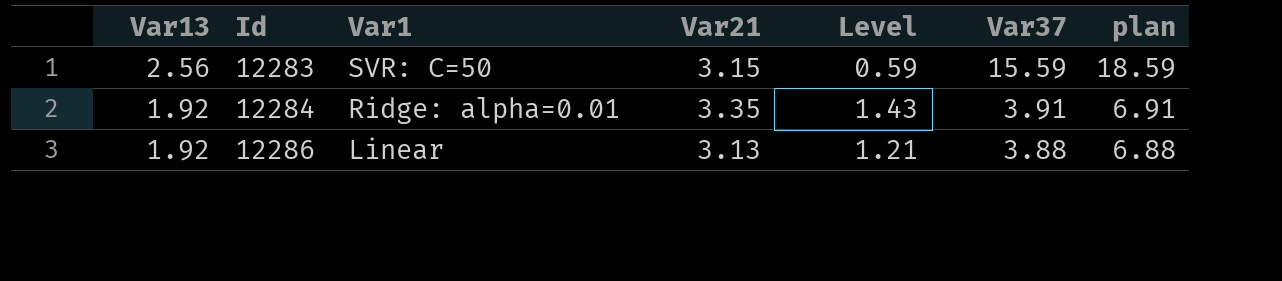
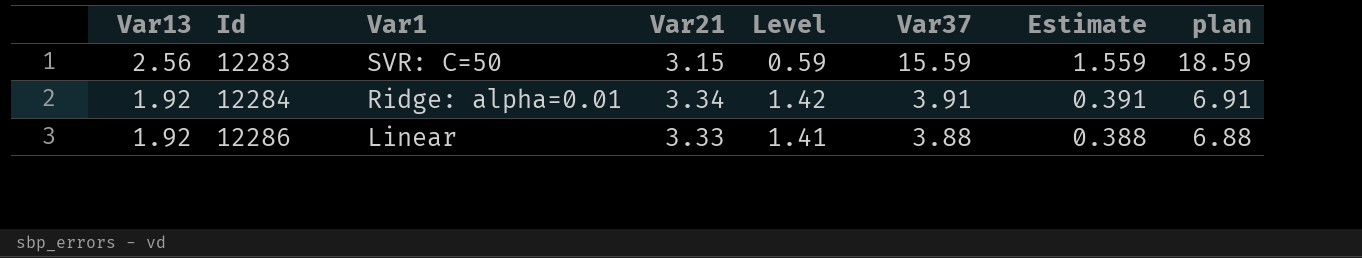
column Estimate | formula: none -> [Var37] * 0.1
12284 | Var21: 3.35 -> 3.34
12284 | Level: 1.43 -> 1.42
12286 | Var21: 3.13 -> 3.33
12286 | Level: 1.21 -> 1.41

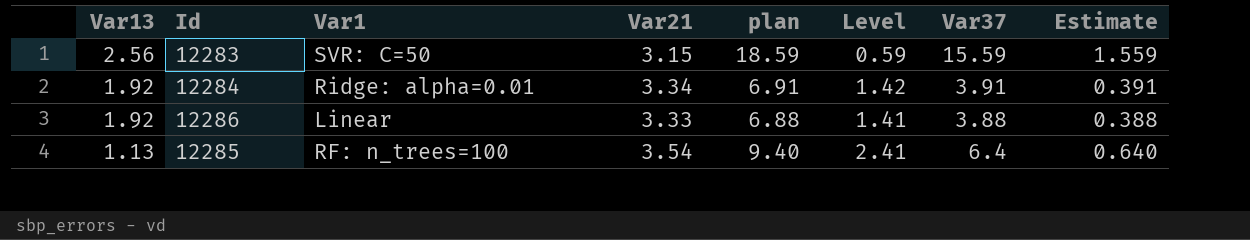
column plan | position: 8 -> 5
row 12285: none -> 1.13 | RF: n_trees=100 | 3.54 | 9.40 | 2.41 | 6.4 | 0.640

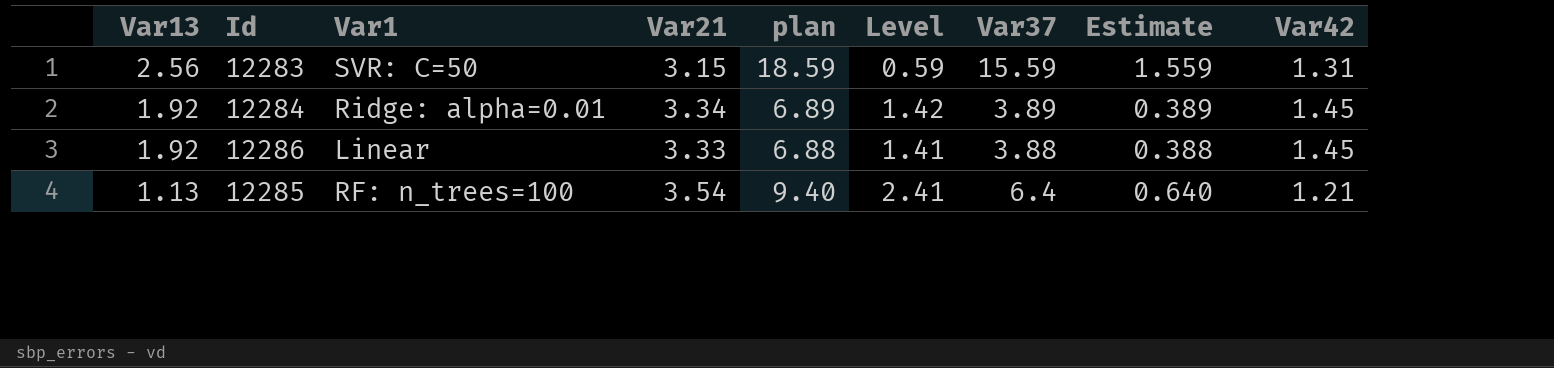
column Var42 | position: none -> 9
12284 | plan: 6.91 -> 6.89
12284 | Var37: 3.91 -> 3.89
12284 | Estimate: 0.391 -> 0.389

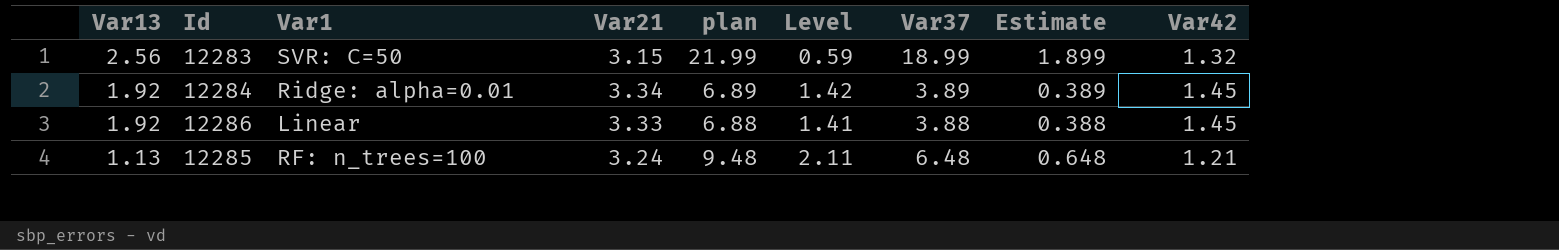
12283 | plan: 18.59 -> 21.99
12283 | Var37: 15.59 -> 18.99
12283 | Estimate: 1.559 -> 1.899
12283 | Var42: 1.31 -> 1.32
12285 | Var21: 3.54 -> 3.24
12285 | plan: 9.40 -> 9.48
12285 | Level: 2.41 -> 2.11
12285 | Var37: 6.4 -> 6.48
12285 | Estimate: 0.640 -> 0.648

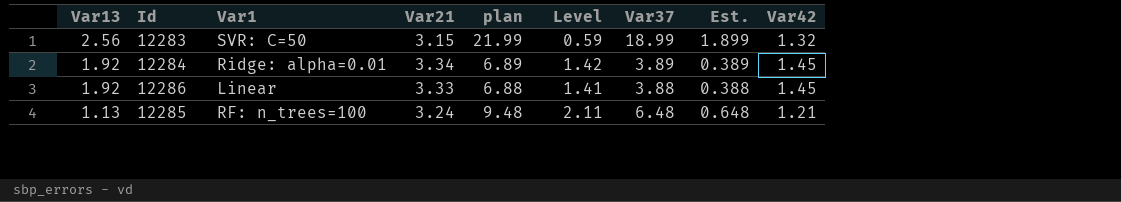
column name: Estimate -> Est.

